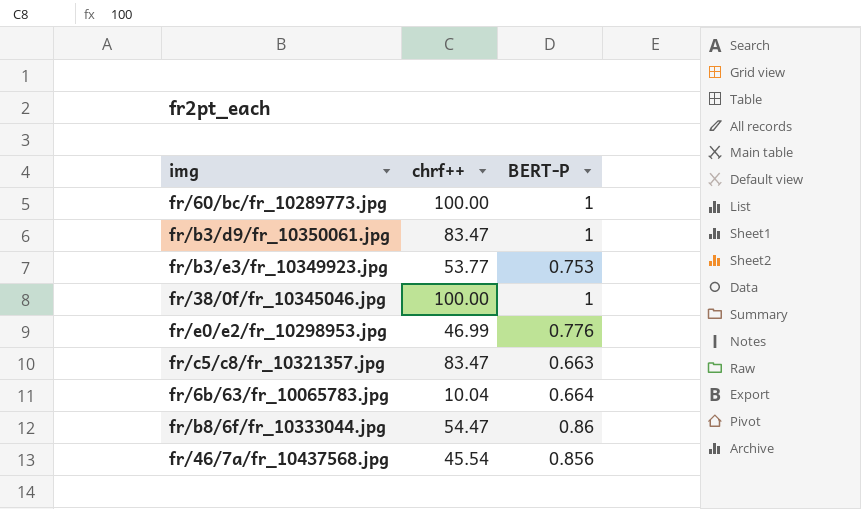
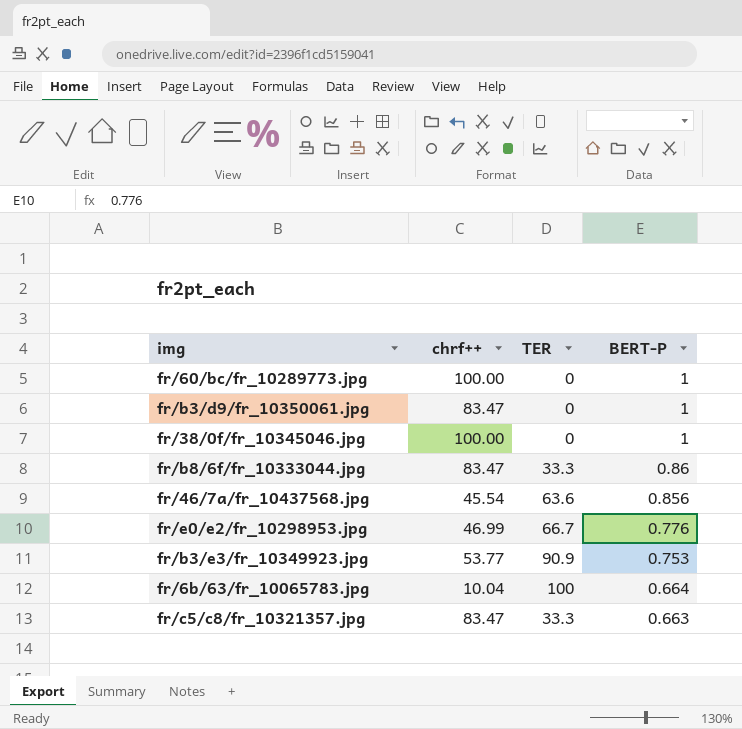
row order: none -> BERT-P descending
column TER | position: none -> 3
fr/b8/6f/fr_10333044.jpg | chrf++: 54.47 -> 83.47

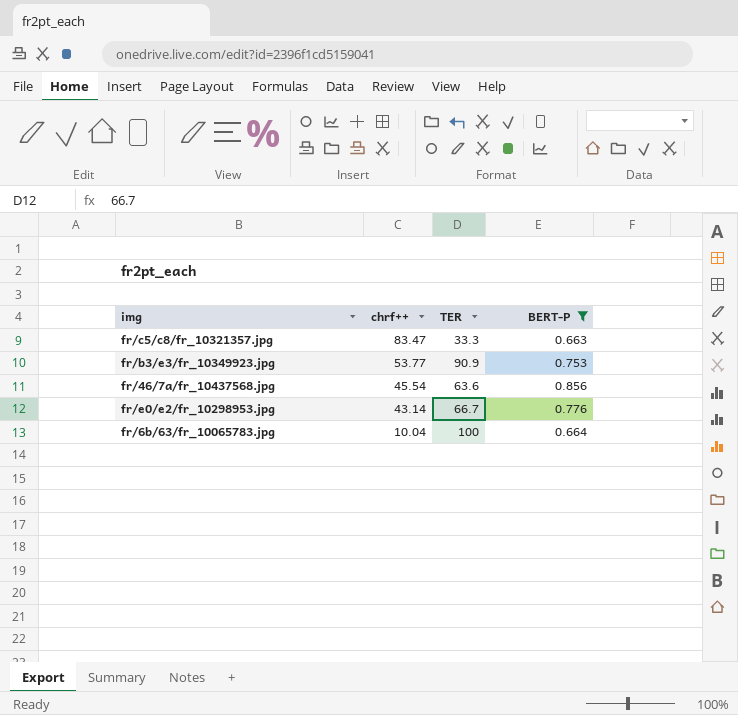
filter: none -> BERT-P <= 0.856
row order: BERT-P descending -> chrf++ descending
fr/e0/e2/fr_10298953.jpg | chrf++: 46.99 -> 43.14

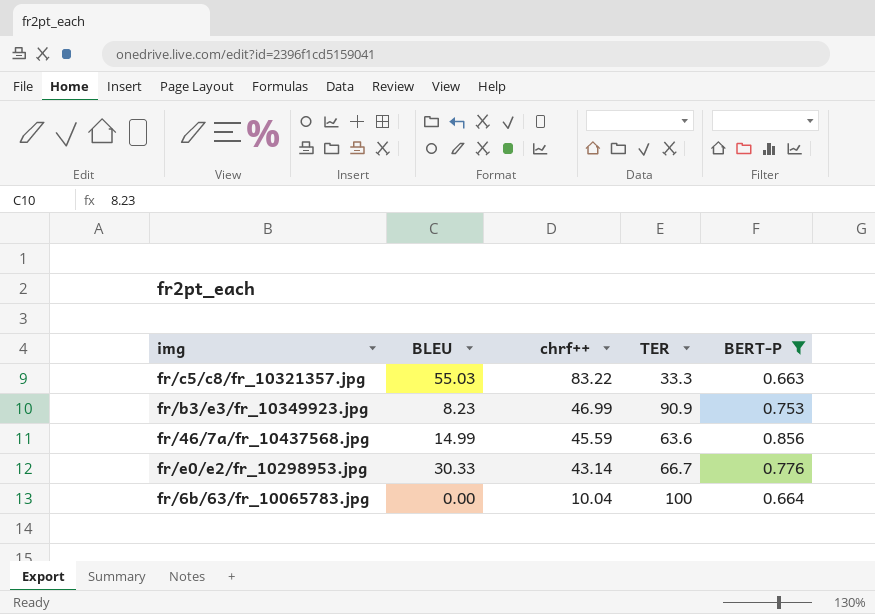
column BLEU | position: none -> 2
fr/c5/c8/fr_10321357.jpg | chrf++: 83.47 -> 83.22
fr/b3/e3/fr_10349923.jpg | chrf++: 53.77 -> 46.99
fr/46/7a/fr_10437568.jpg | chrf++: 45.54 -> 45.59

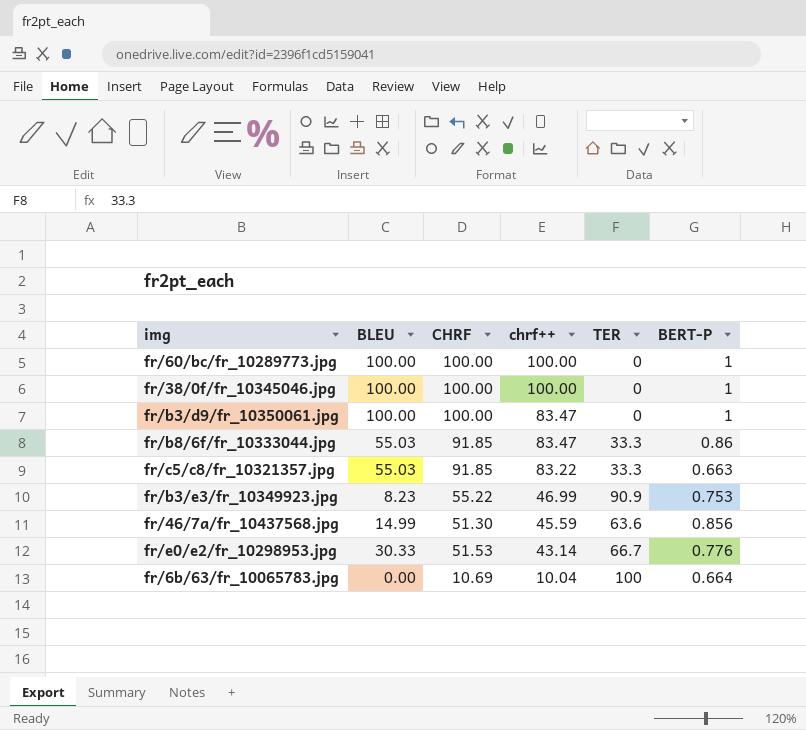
filter: BERT-P <= 0.856 -> none
column CHRF | position: none -> 3

